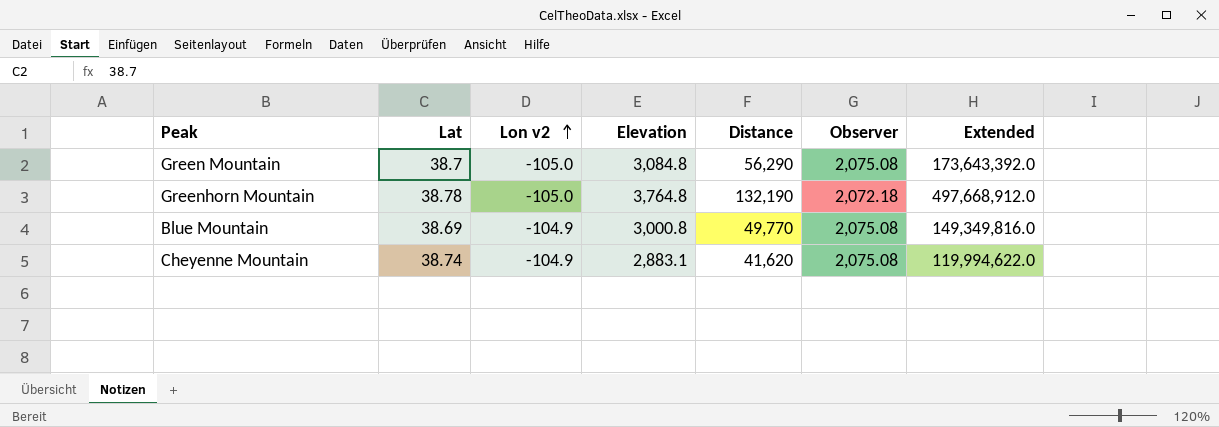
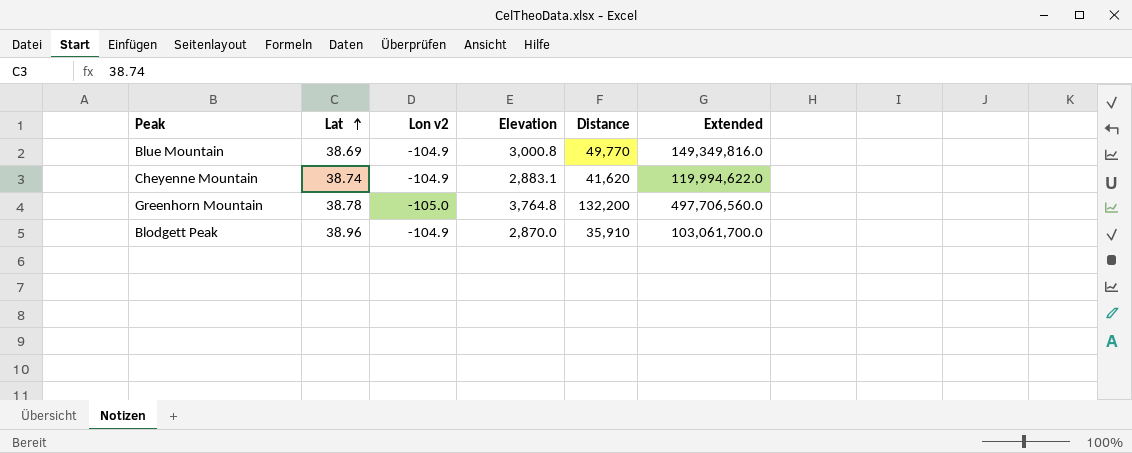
row order: Lon v2 ascending -> Lat ascending
column Observer | position: 6 -> none
row Green Mountain: 38.7 | -105.0 | 3,084.8 | 56,290 | 2,075.08 | 173,643,392.0 -> none
Greenhorn Mountain | Distance: 132,190 -> 132,200
Greenhorn Mountain | Extended: 497,668,912.0 -> 497,706,560.0
row Blodgett Peak: none -> 38.96 | -104.9 | 2,870.0 | 35,910 | 103,061,700.0

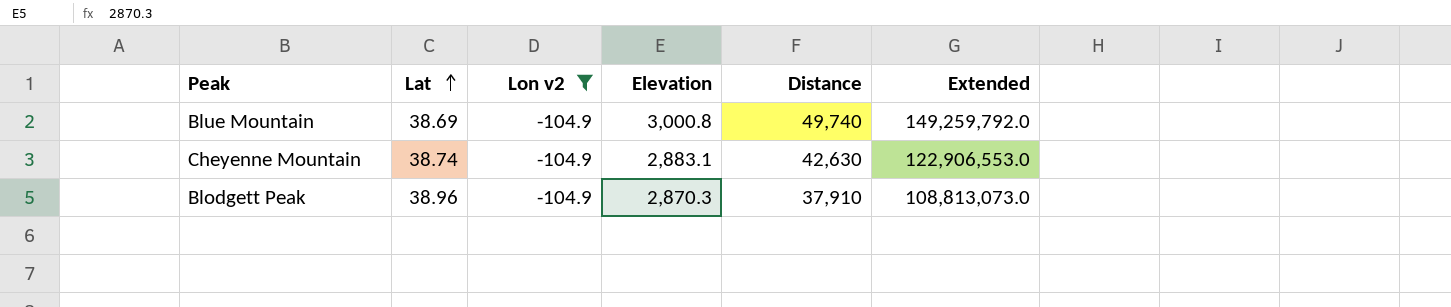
filter: none -> Lon v2 = -104.9
Blue Mountain | Distance: 49,770 -> 49,740
Blue Mountain | Extended: 149,349,816.0 -> 149,259,792.0
Cheyenne Mountain | Distance: 41,620 -> 42,630
Cheyenne Mountain | Extended: 119,994,622.0 -> 122,906,553.0
Blodgett Peak | Elevation: 2,870.0 -> 2,870.3
Blodgett Peak | Distance: 35,910 -> 37,910
Blodgett Peak | Extended: 103,061,700.0 -> 108,813,073.0

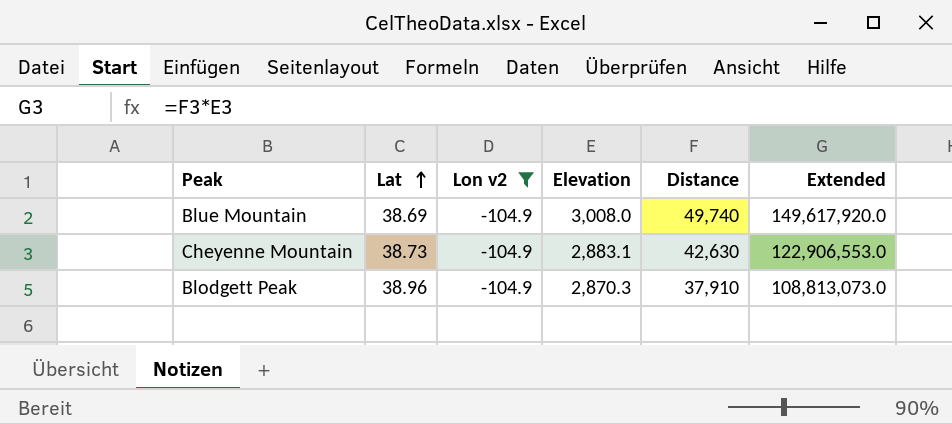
Blue Mountain | Elevation: 3,000.8 -> 3,008.0
Blue Mountain | Extended: 149,259,792.0 -> 149,617,920.0
Cheyenne Mountain | Lat: 38.74 -> 38.73

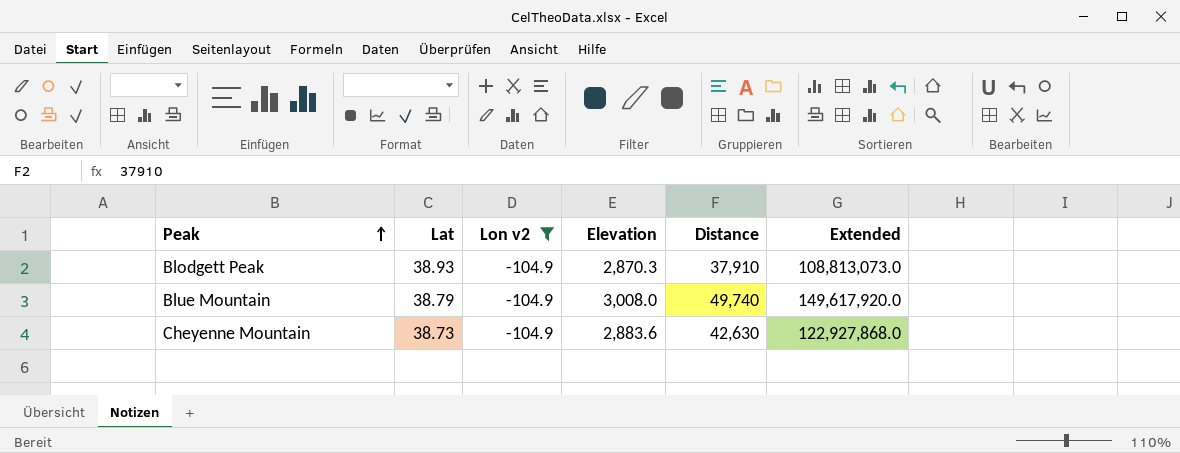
row order: Lat ascending -> Peak ascending
Blodgett Peak | Lat: 38.96 -> 38.93
Blue Mountain | Lat: 38.69 -> 38.79
Cheyenne Mountain | Elevation: 2,883.1 -> 2,883.6
Cheyenne Mountain | Extended: 122,906,553.0 -> 122,927,868.0

